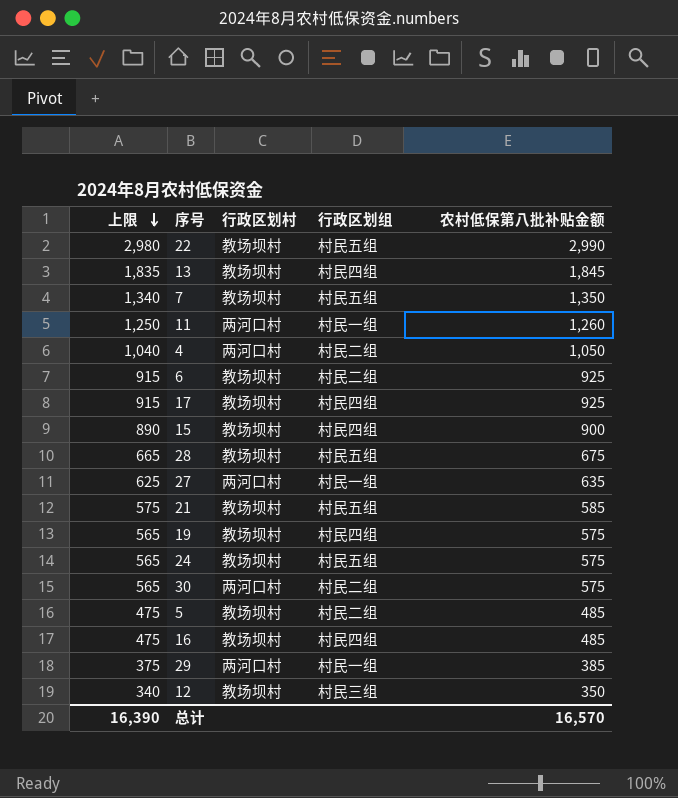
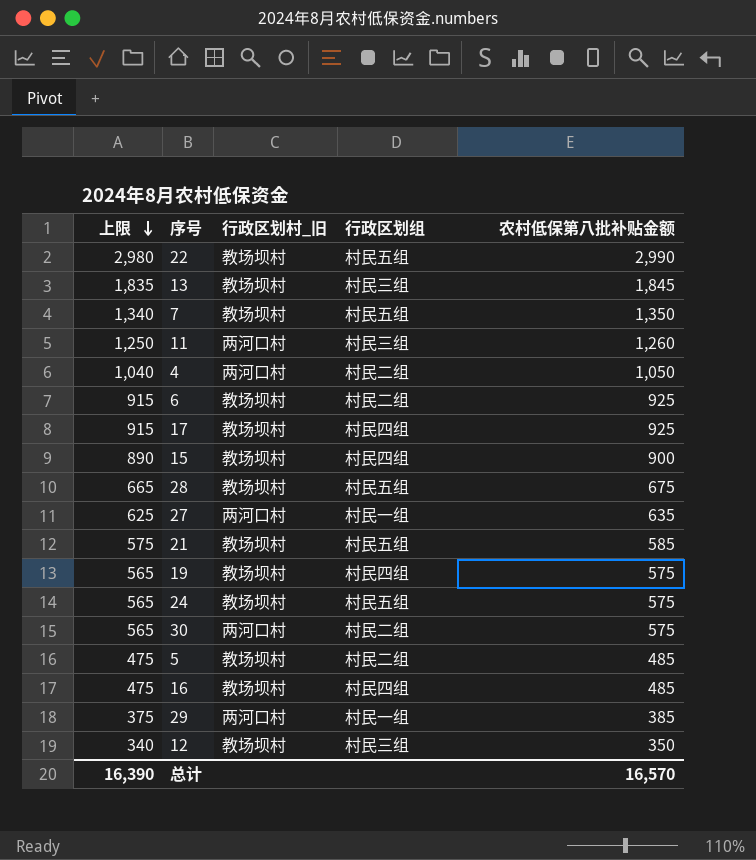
column name: 行政区划村 -> 行政区划村_旧
13 | 行政区划组: 村民四组 -> 村民三组
11 | 行政区划组: 村民一组 -> 村民三组

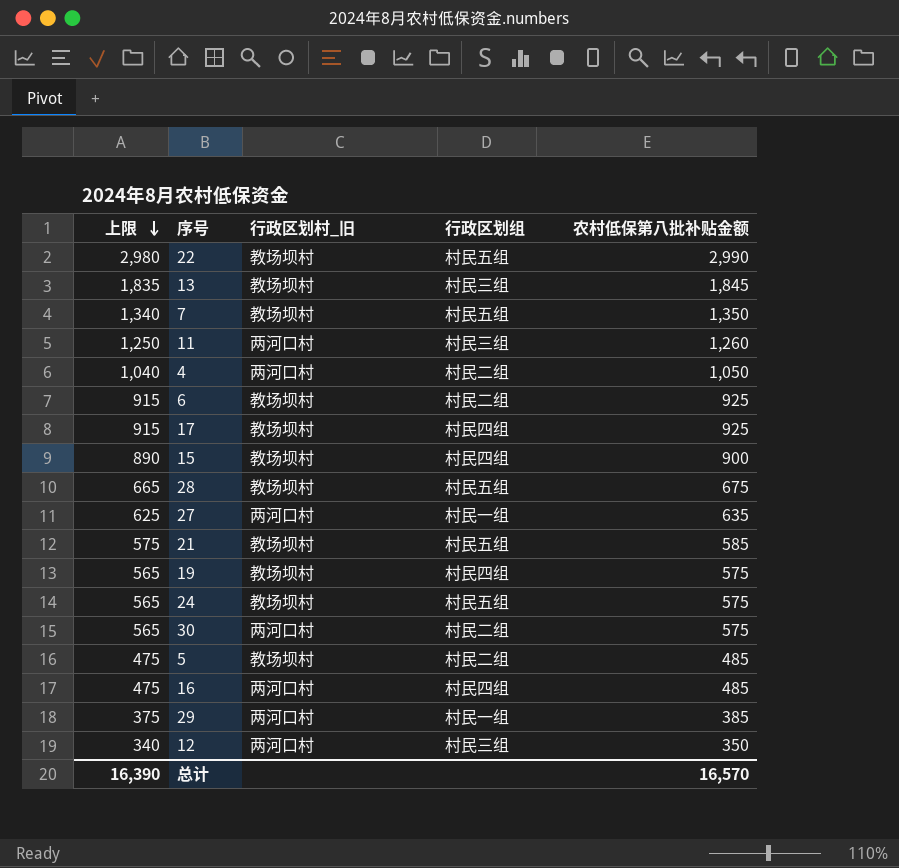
16 | 行政区划村_旧: 教场坝村 -> 两河口村
12 | 行政区划村_旧: 教场坝村 -> 两河口村

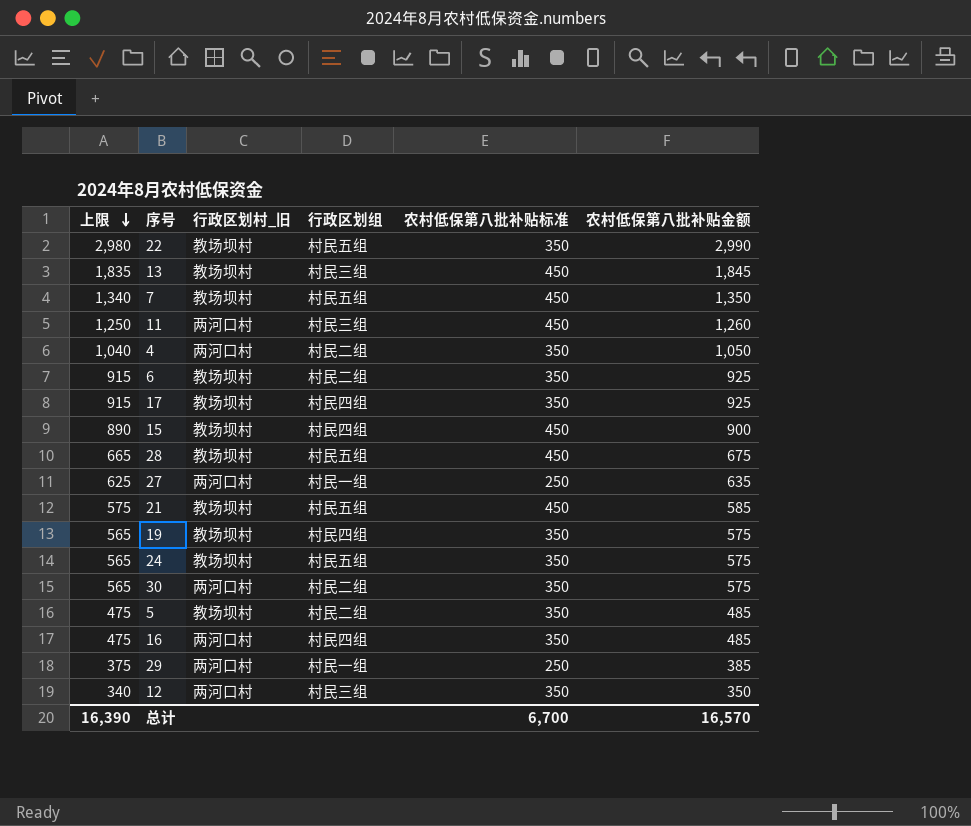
column 农村低保第八批补贴标准 | position: none -> 5

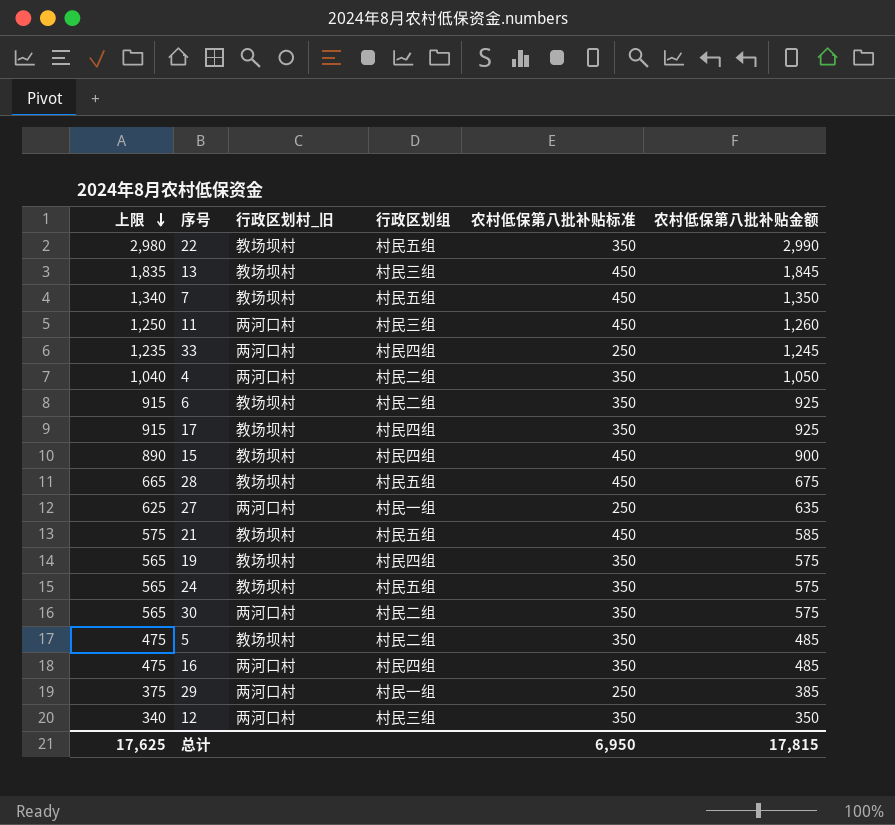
row 33: none -> 1,235 | 两河口村 | 村民四组 | 250 | 1,245
总计 | 上限: 16,390 -> 17,625
总计 | 农村低保第八批补贴标准: 6,700 -> 6,950
总计 | 农村低保第八批补贴金额: 16,570 -> 17,815

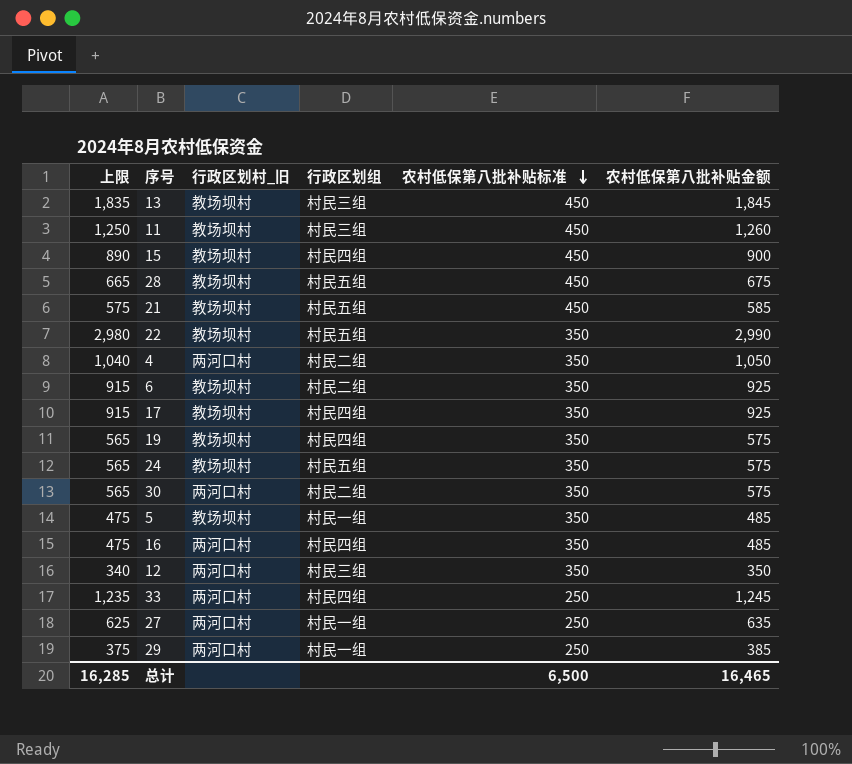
row order: 上限 descending -> 农村低保第八批补贴标准 descending
row 7: 1,340 | 教场坝村 | 村民五组 | 450 | 1,350 -> none
11 | 行政区划村_旧: 两河口村 -> 教场坝村
5 | 行政区划组: 村民二组 -> 村民一组
总计 | 上限: 17,625 -> 16,285
总计 | 农村低保第八批补贴标准: 6,950 -> 6,500
总计 | 农村低保第八批补贴金额: 17,815 -> 16,465

